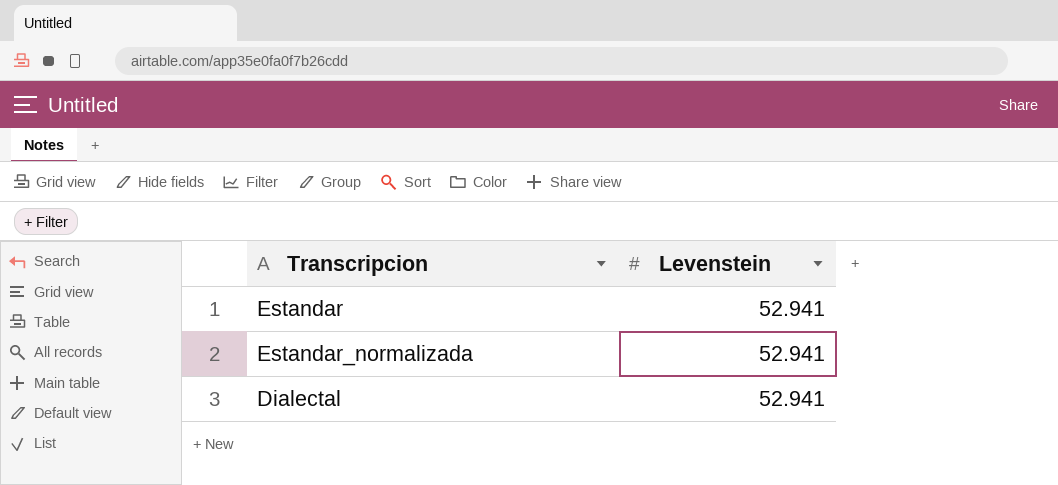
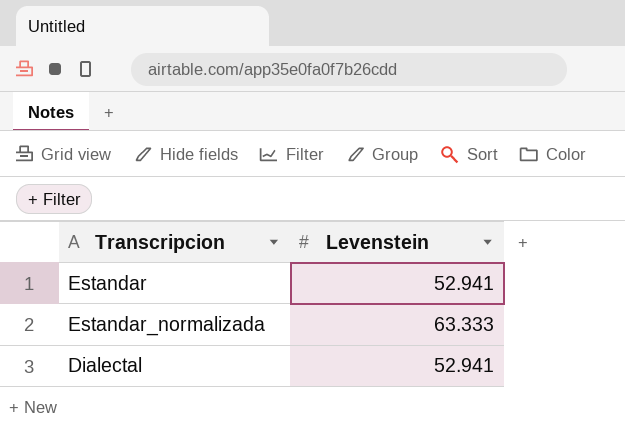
Estandar_normalizada | Levenstein: 52.941 -> 63.333

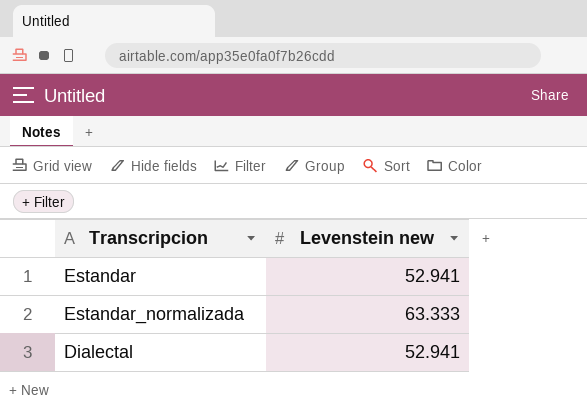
column name: Levenstein -> Levenstein new

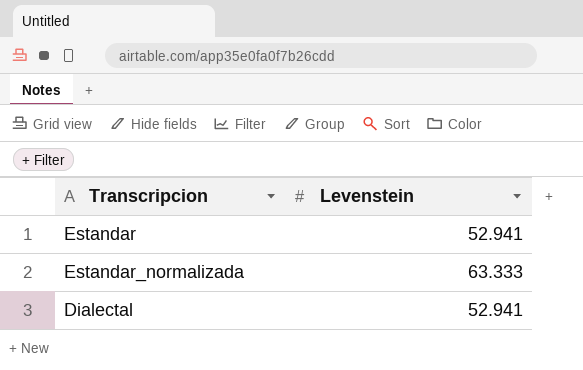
column name: Levenstein new -> Levenstein

